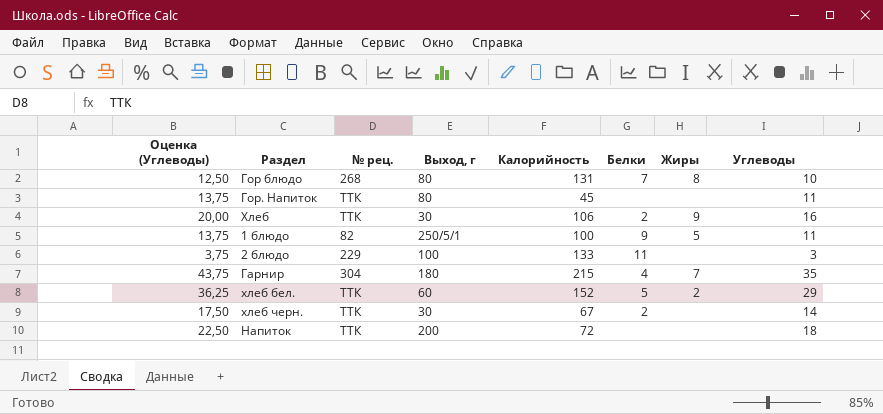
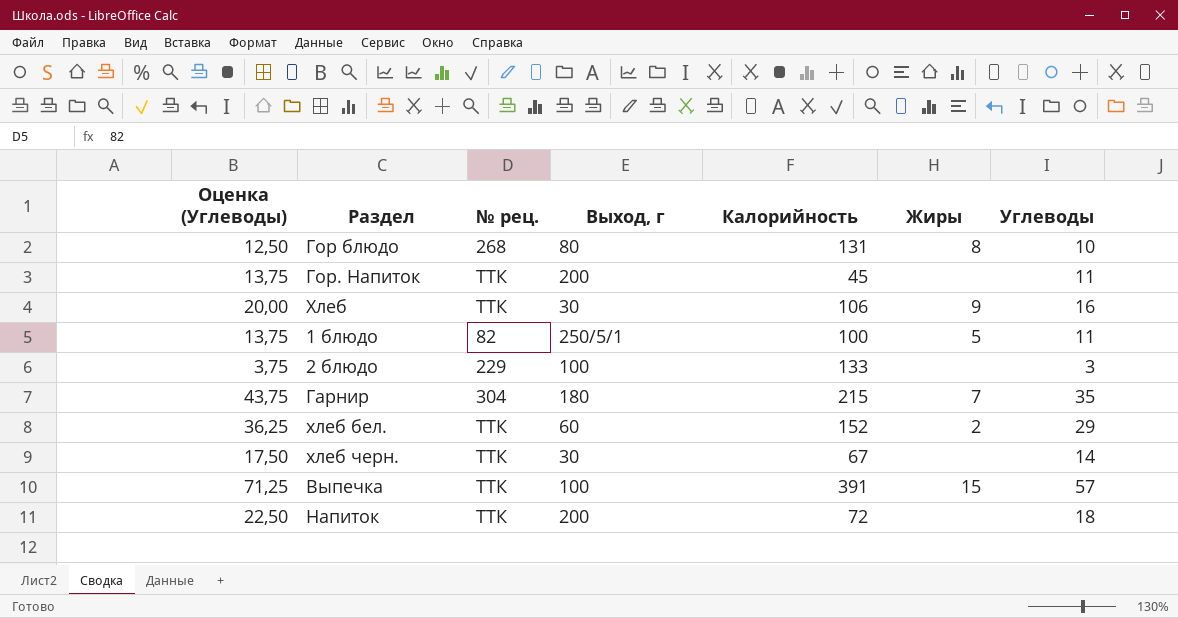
column Белки | position: 6 -> none
Гор. Напиток | Выход, г: 80 -> 200
row Выпечка: none -> 71,25 | ТТК | 100 | 391 | 15 | 57

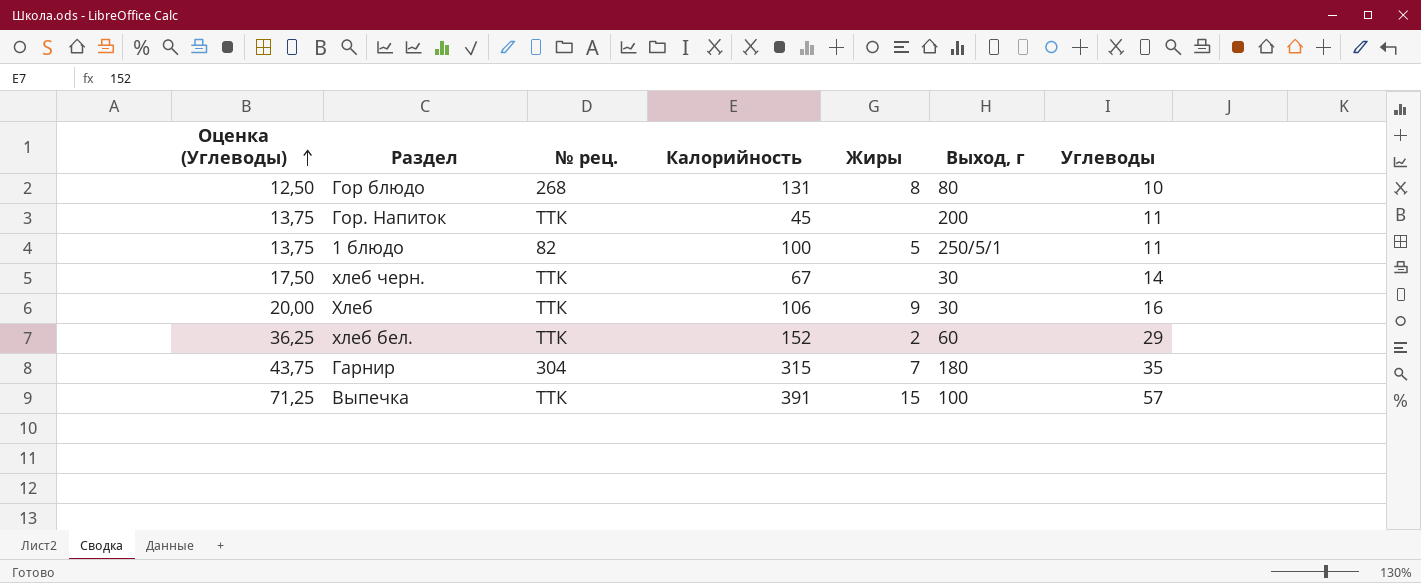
row order: none -> Оценка (Углеводы) ascending
column Выход, г | position: 4 -> 6
row 2 блюдо: 3,75 | 229 | 100 | 133 | none | 3 -> none
row Напиток: 22,50 | ТТК | 200 | 72 | none | 18 -> none
Гарнир | Калорийность: 215 -> 315

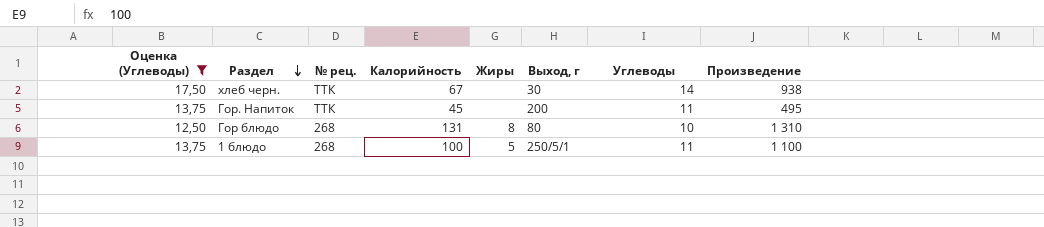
filter: none -> Оценка (Углеводы) <= 17,50
row order: Оценка (Углеводы) ascending -> Раздел descending
column Произведение | formula: none -> [Калорийность] * [Углеводы]
1 блюдо | № рец.: 82 -> 268

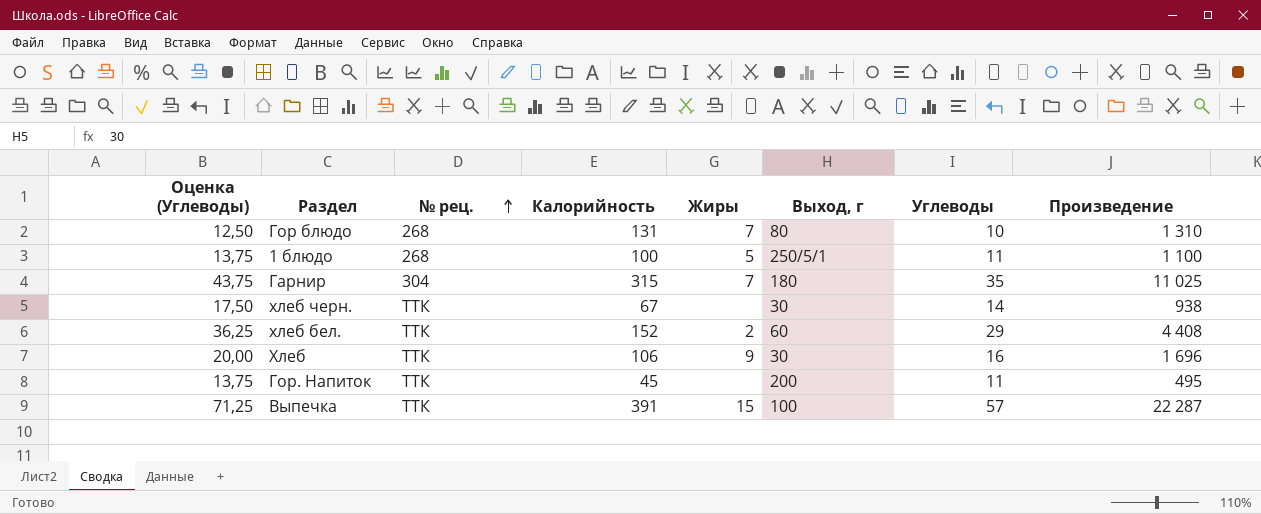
filter: Оценка (Углеводы) <= 17,50 -> none
row order: Раздел descending -> № рец. ascending
Гор блюдо | Жиры: 8 -> 7

